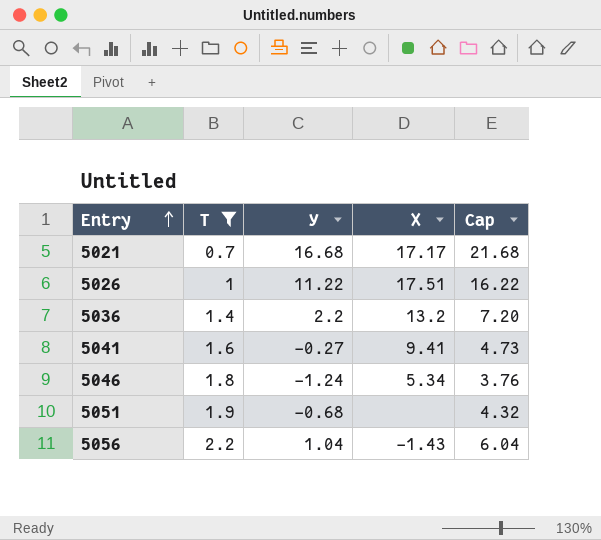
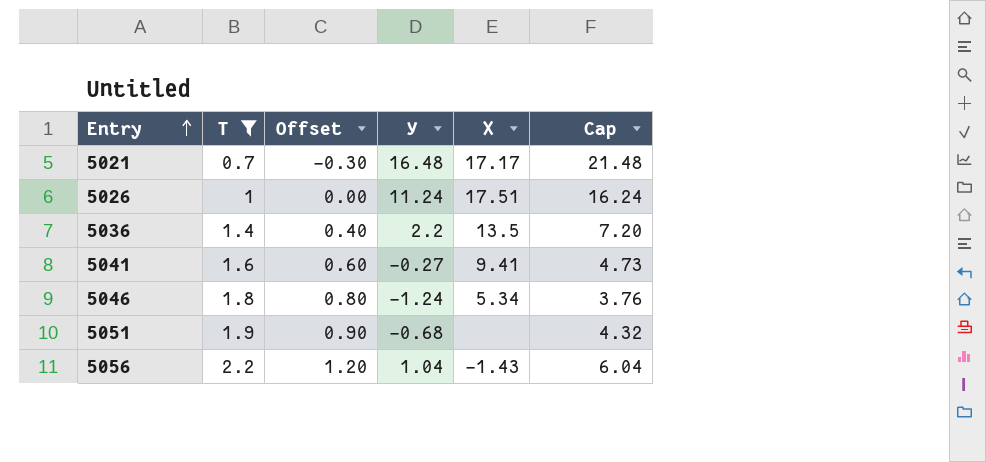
column Offset | formula: none -> [T] - 1
5021 | У: 16.68 -> 16.48
5021 | Cap: 21.68 -> 21.48
5026 | У: 11.22 -> 11.24
5026 | Cap: 16.22 -> 16.24
5036 | Х: 13.2 -> 13.5

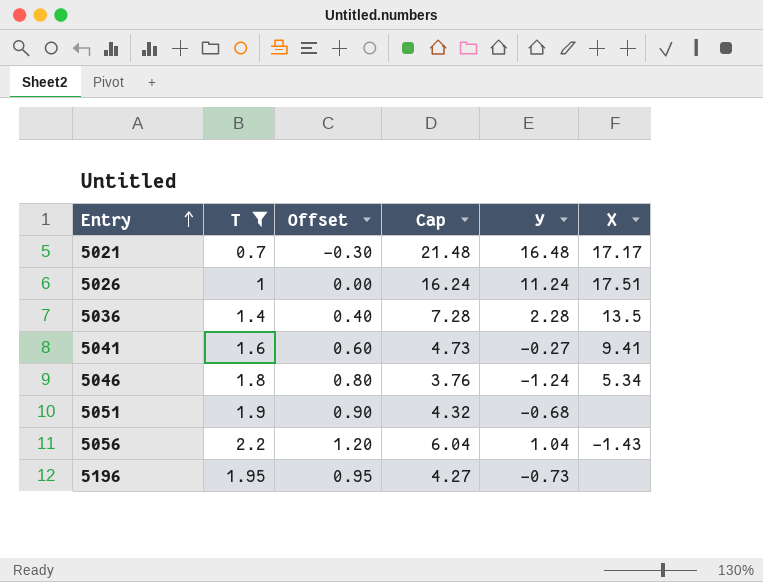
column Cap | position: 6 -> 4
5036 | Cap: 7.20 -> 7.28
5036 | У: 2.2 -> 2.28
row 5196: none -> 1.95 | 0.95 | 4.27 | -0.73 | none

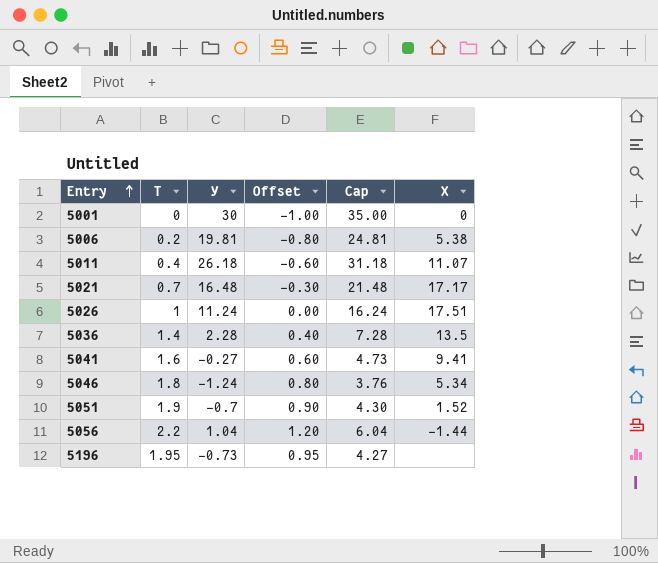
filter: T >= 0.7 -> none
column У | position: 5 -> 3
5051 | У: -0.68 -> -0.7
5051 | Cap: 4.32 -> 4.30
5051 | Х: none -> 1.52
5056 | Х: -1.43 -> -1.44

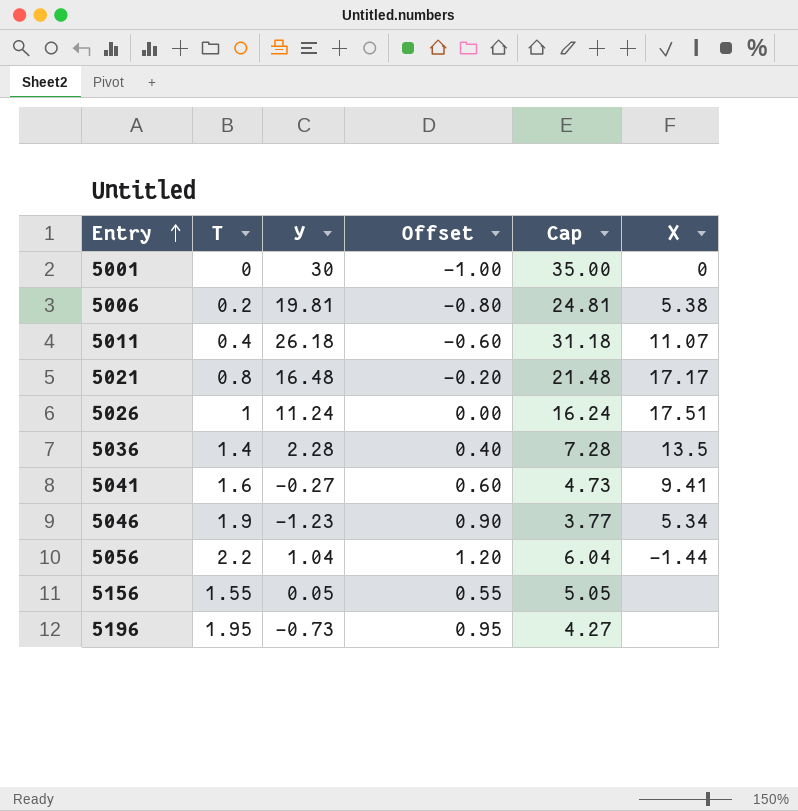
row 5051: 1.9 | -0.7 | 0.90 | 4.30 | 1.52 -> none
5021 | T: 0.7 -> 0.8
5021 | Offset: -0.30 -> -0.20
5046 | T: 1.8 -> 1.9
5046 | У: -1.24 -> -1.23
5046 | Offset: 0.80 -> 0.90
5046 | Cap: 3.76 -> 3.77
row 5156: none -> 1.55 | 0.05 | 0.55 | 5.05 | none

